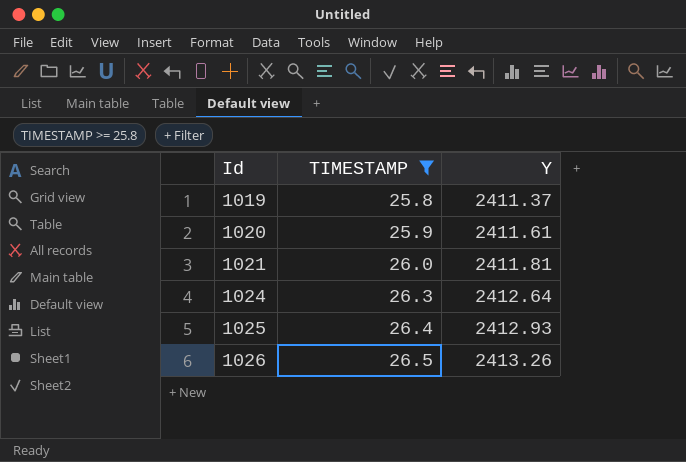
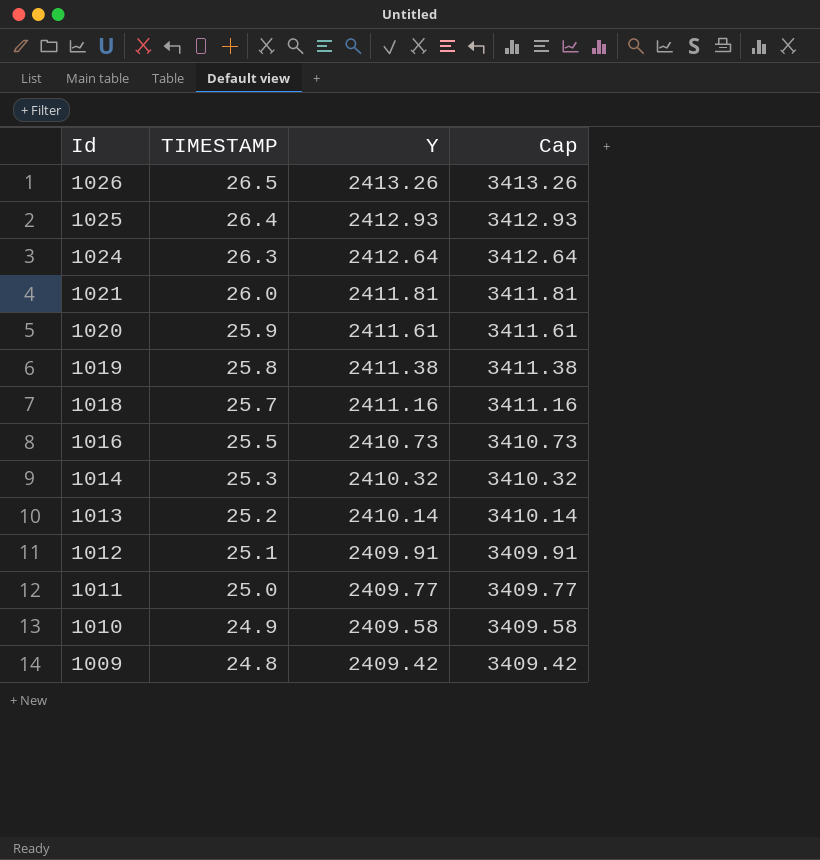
filter: TIMESTAMP >= 25.8 -> none
row order: Id ascending -> Id descending
column Cap | formula: none -> [Y] + 1000
1019 | Y: 2411.37 -> 2411.38

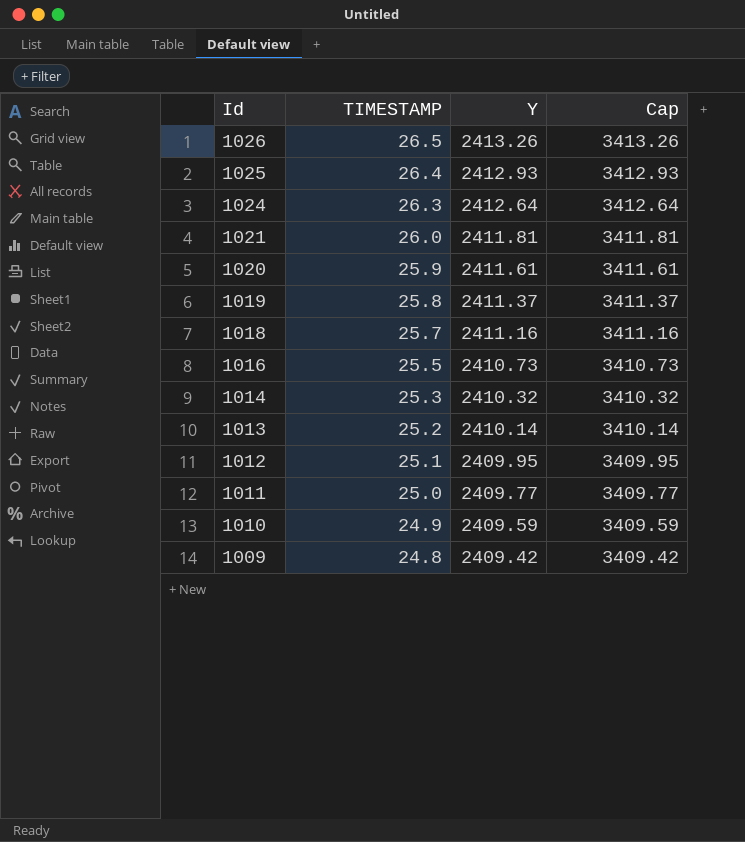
1019 | Y: 2411.38 -> 2411.37
1019 | Cap: 3411.38 -> 3411.37
1012 | Y: 2409.91 -> 2409.95
1012 | Cap: 3409.91 -> 3409.95
1010 | Y: 2409.58 -> 2409.59
1010 | Cap: 3409.58 -> 3409.59

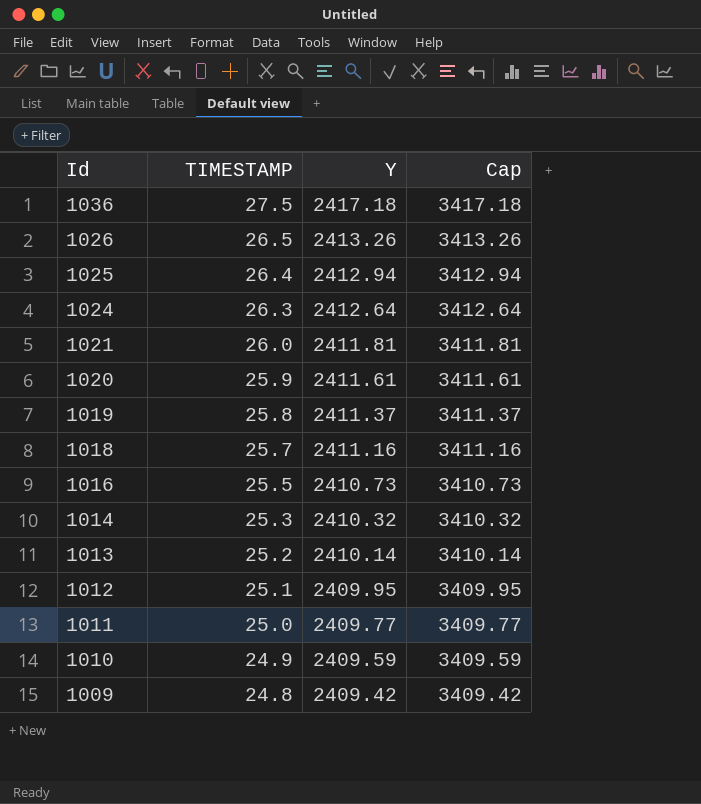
row 1036: none -> 27.5 | 2417.18 | 3417.18
1025 | Y: 2412.93 -> 2412.94
1025 | Cap: 3412.93 -> 3412.94

